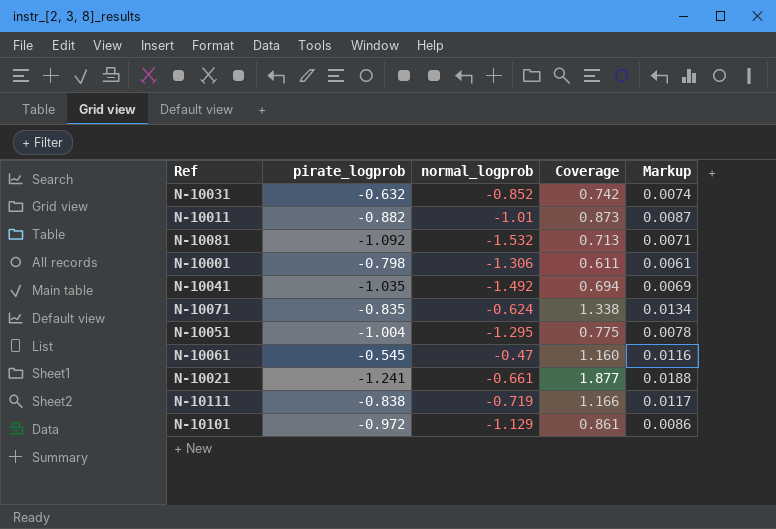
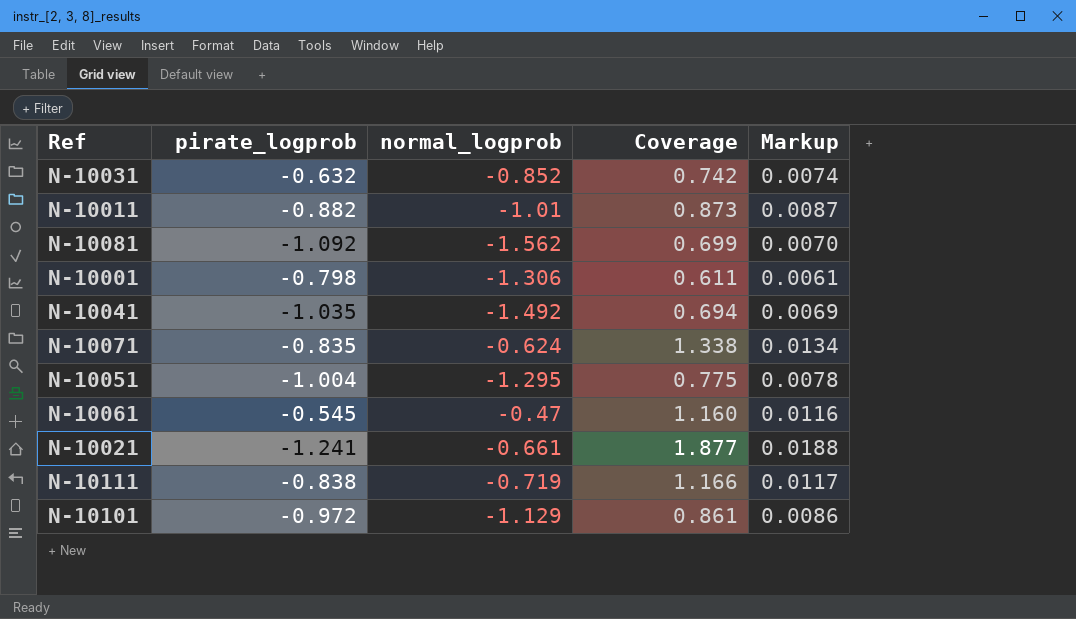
N-10081 | normal_logprob: -1.532 -> -1.562
N-10081 | Coverage: 0.713 -> 0.699
N-10081 | Markup: 0.0071 -> 0.0070

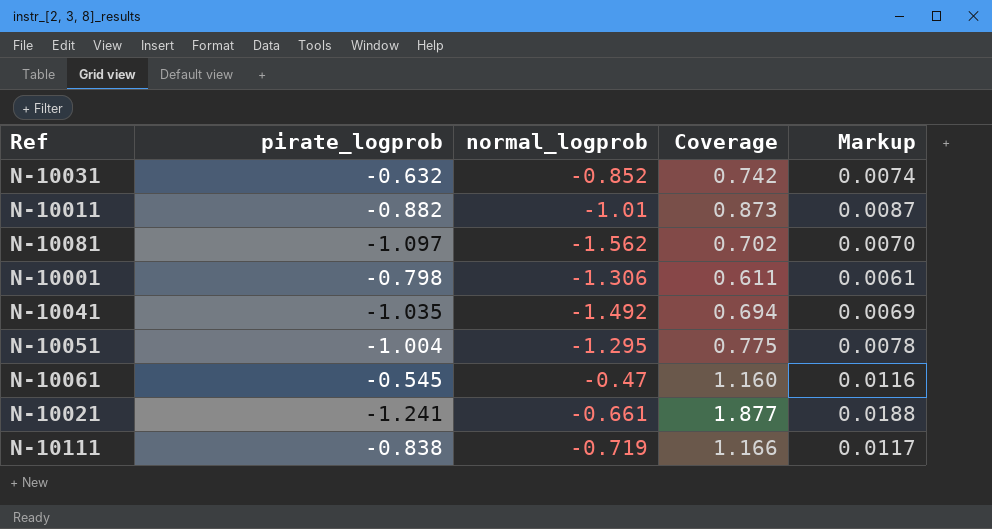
row N-10071: -0.835 | -0.624 | 1.338 | 0.0134 -> none
row N-10101: -0.972 | -1.129 | 0.861 | 0.0086 -> none
N-10081 | pirate_logprob: -1.092 -> -1.097
N-10081 | Coverage: 0.699 -> 0.702

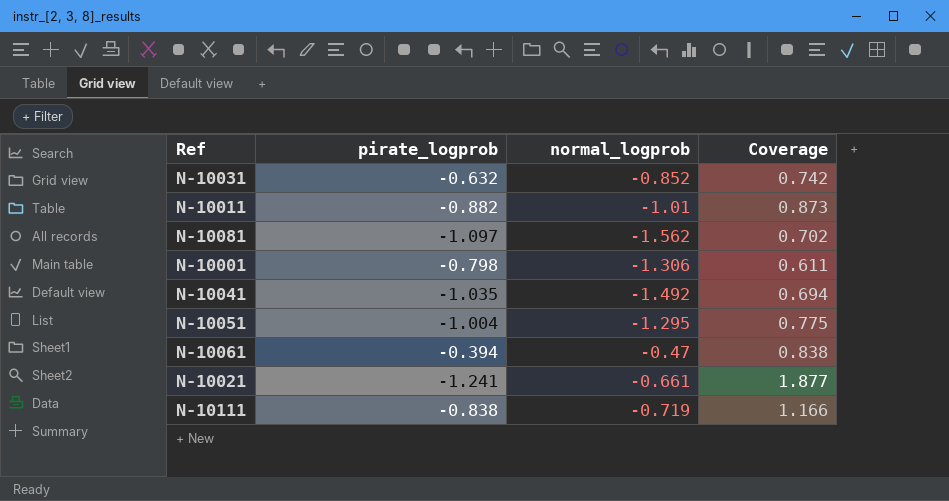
column Markup | formula: [Coverage] * 0.01 -> none
N-10061 | pirate_logprob: -0.545 -> -0.394
N-10061 | Coverage: 1.160 -> 0.838

